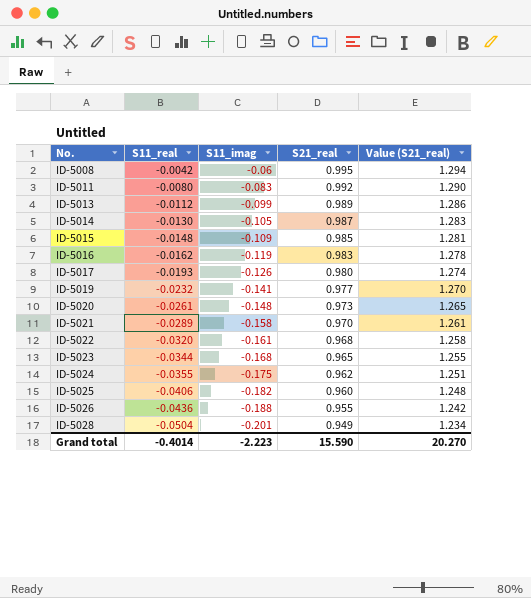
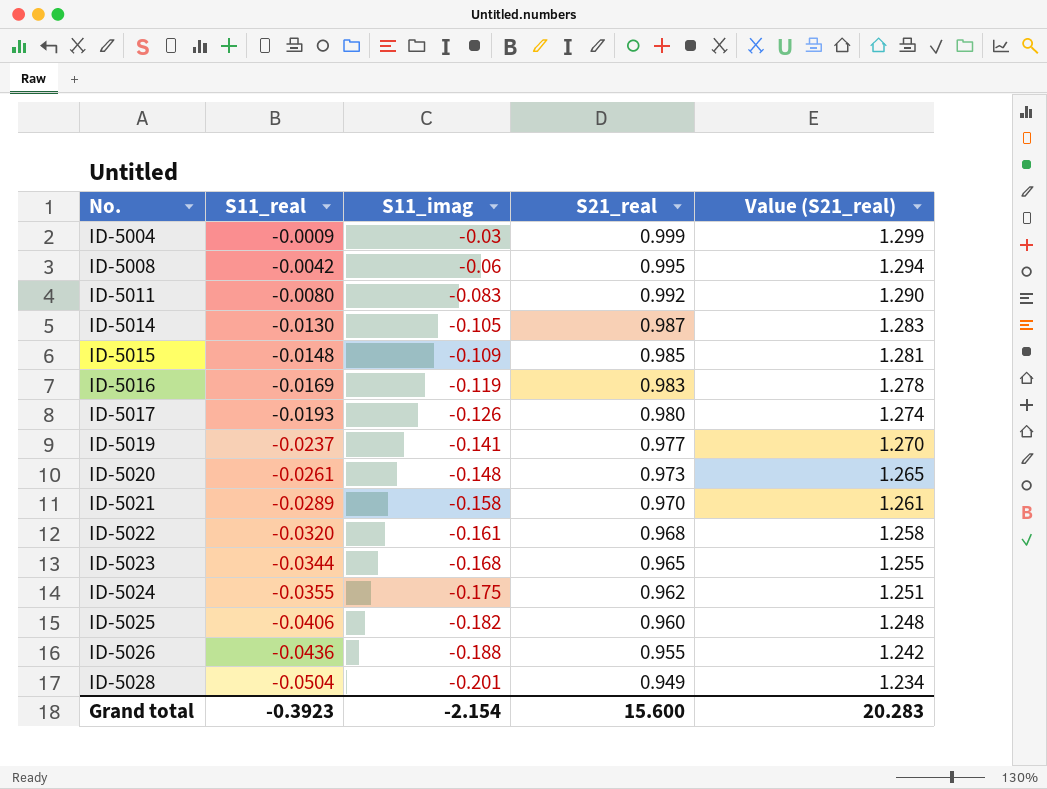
row ID-5013: -0.0112 | -0.099 | 0.989 | 1.286 -> none
row ID-5004: none -> -0.0009 | -0.03 | 0.999 | 1.299
ID-5016 | S11_real: -0.0162 -> -0.0169
ID-5019 | S11_real: -0.0232 -> -0.0237
Grand total | S11_real: -0.4014 -> -0.3923
Grand total | S11_imag: -2.223 -> -2.154
Grand total | S21_real: 15.590 -> 15.600
Grand total | Value (S21_real): 20.270 -> 20.283

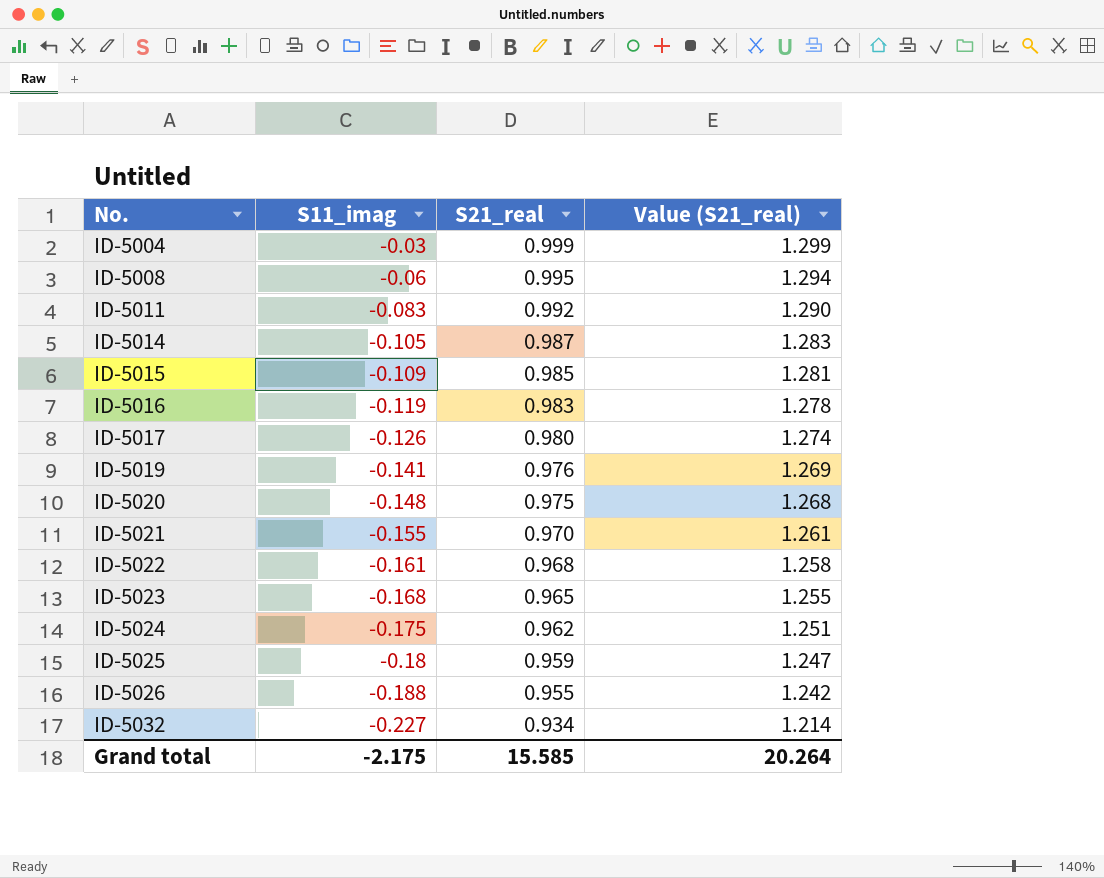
column S11_real | position: 2 -> none
row ID-5028: -0.0504 | -0.201 | 0.949 | 1.234 -> none
ID-5019 | S21_real: 0.977 -> 0.976
ID-5019 | Value (S21_real): 1.270 -> 1.269
ID-5020 | S21_real: 0.973 -> 0.975
ID-5020 | Value (S21_real): 1.265 -> 1.268
ID-5021 | S11_imag: -0.158 -> -0.155
ID-5025 | S11_imag: -0.182 -> -0.18
ID-5025 | S21_real: 0.960 -> 0.959
ID-5025 | Value (S21_real): 1.248 -> 1.247
row ID-5032: none -> -0.227 | 0.934 | 1.214
Grand total | S11_imag: -2.154 -> -2.175
Grand total | S21_real: 15.600 -> 15.585
Grand total | Value (S21_real): 20.283 -> 20.264

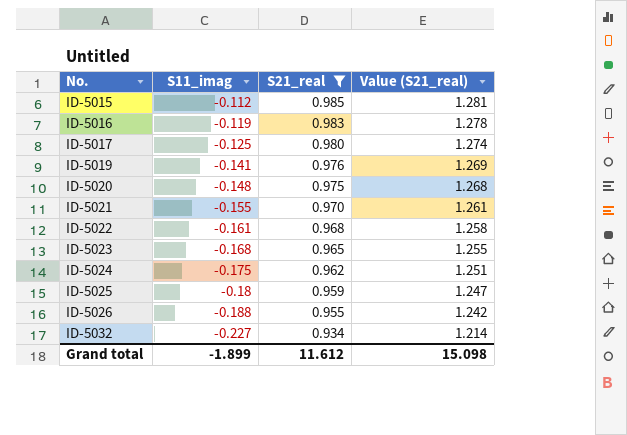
filter: none -> S21_real <= 0.985
ID-5015 | S11_imag: -0.109 -> -0.112
ID-5017 | S11_imag: -0.126 -> -0.125
Grand total | S11_imag: -2.175 -> -1.899
Grand total | S21_real: 15.585 -> 11.612
Grand total | Value (S21_real): 20.264 -> 15.098

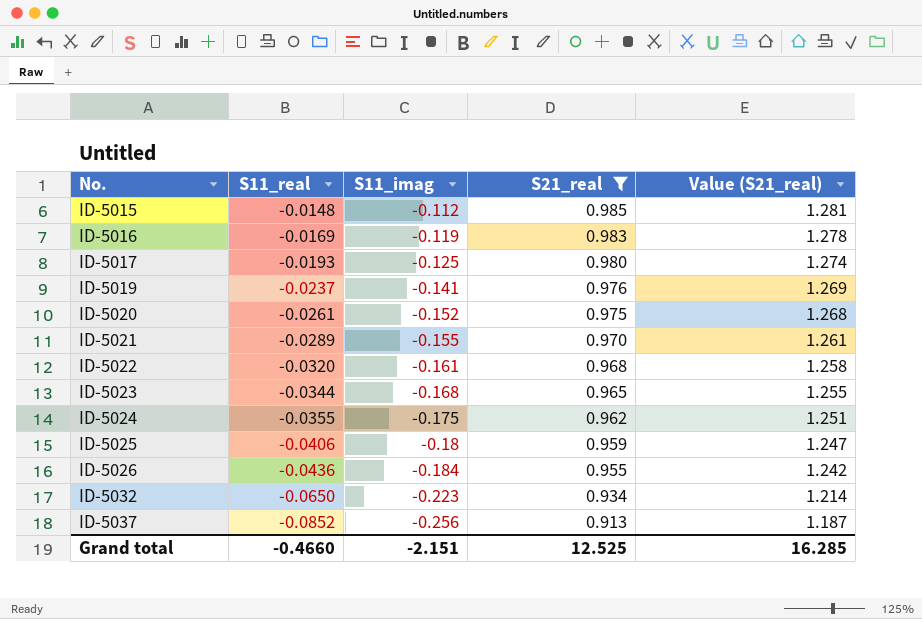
column S11_real | position: none -> 2
ID-5020 | S11_imag: -0.148 -> -0.152
ID-5026 | S11_imag: -0.188 -> -0.184
ID-5032 | S11_imag: -0.227 -> -0.223
row ID-5037: none -> -0.0852 | -0.256 | 0.913 | 1.187
Grand total | S11_imag: -1.899 -> -2.151
Grand total | S21_real: 11.612 -> 12.525
Grand total | Value (S21_real): 15.098 -> 16.285

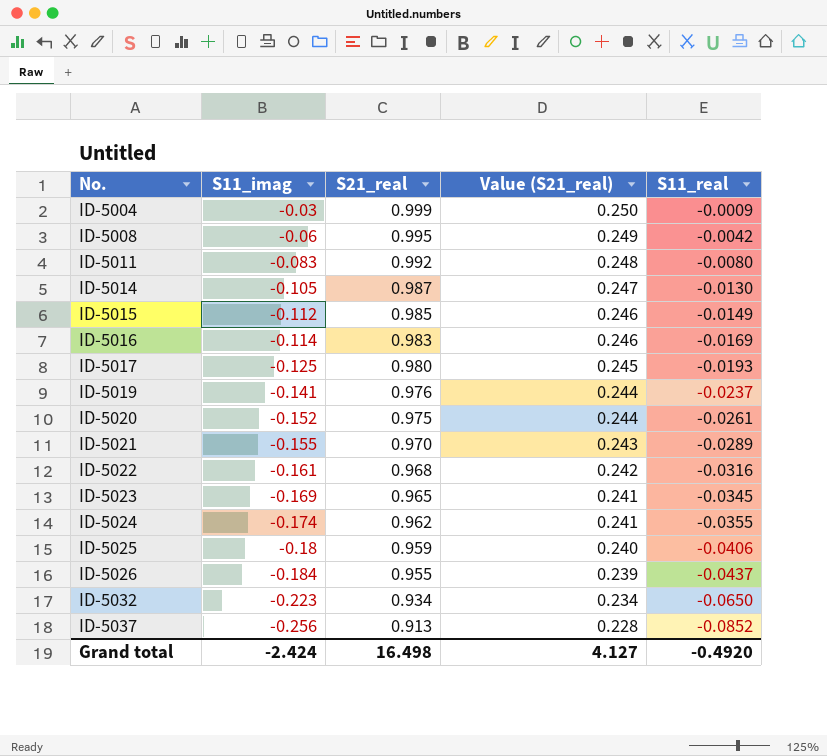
filter: S21_real <= 0.985 -> none
column Value (S21_real) | formula: [S21_real] * 1.3 -> [S21_real] * 0.25
column S11_real | position: 2 -> 5
ID-5015 | S11_real: -0.0148 -> -0.0149
ID-5016 | S11_imag: -0.119 -> -0.114
ID-5022 | S11_real: -0.0320 -> -0.0316
ID-5023 | S11_imag: -0.168 -> -0.169
ID-5023 | S11_real: -0.0344 -> -0.0345
ID-5024 | S11_imag: -0.175 -> -0.174
ID-5026 | S11_real: -0.0436 -> -0.0437
Grand total | S11_imag: -2.151 -> -2.424
Grand total | S21_real: 12.525 -> 16.498
Grand total | Value (S21_real): 16.285 -> 4.127
Grand total | S11_real: -0.4660 -> -0.4920

